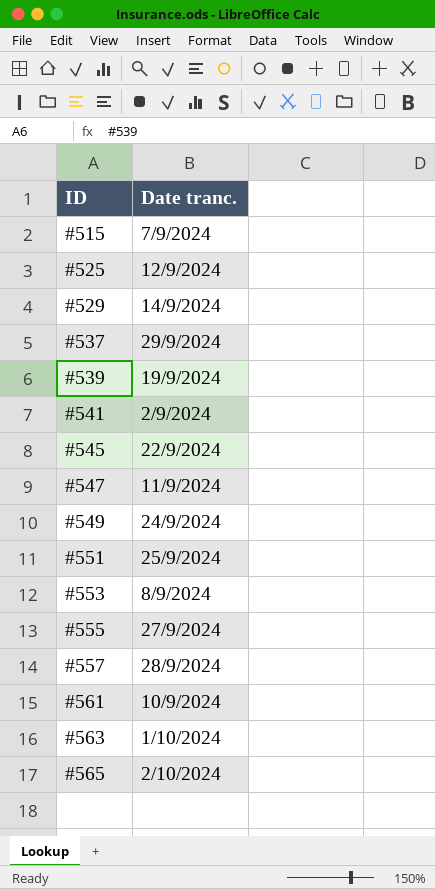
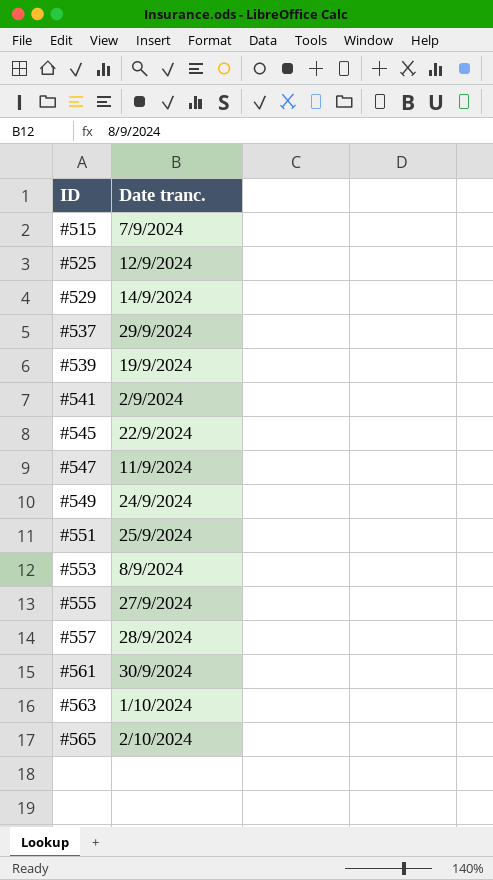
#561 | Date tranc.: 10/9/2024 -> 30/9/2024

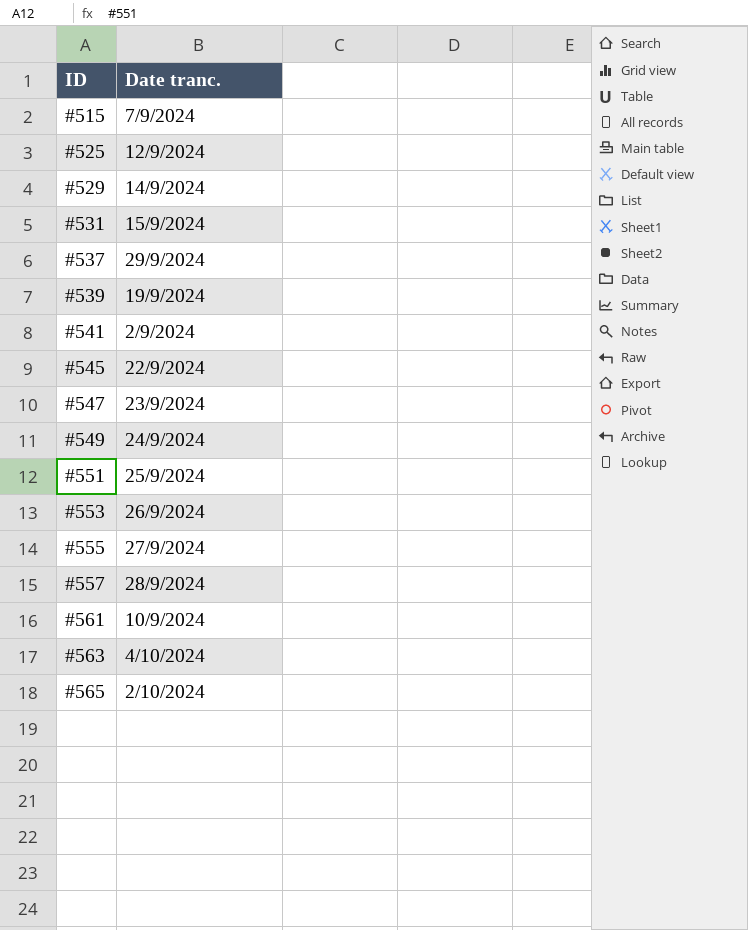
row #531: none -> 15/9/2024
#547 | Date tranc.: 11/9/2024 -> 23/9/2024
#553 | Date tranc.: 8/9/2024 -> 26/9/2024
#561 | Date tranc.: 30/9/2024 -> 10/9/2024
#563 | Date tranc.: 1/10/2024 -> 4/10/2024

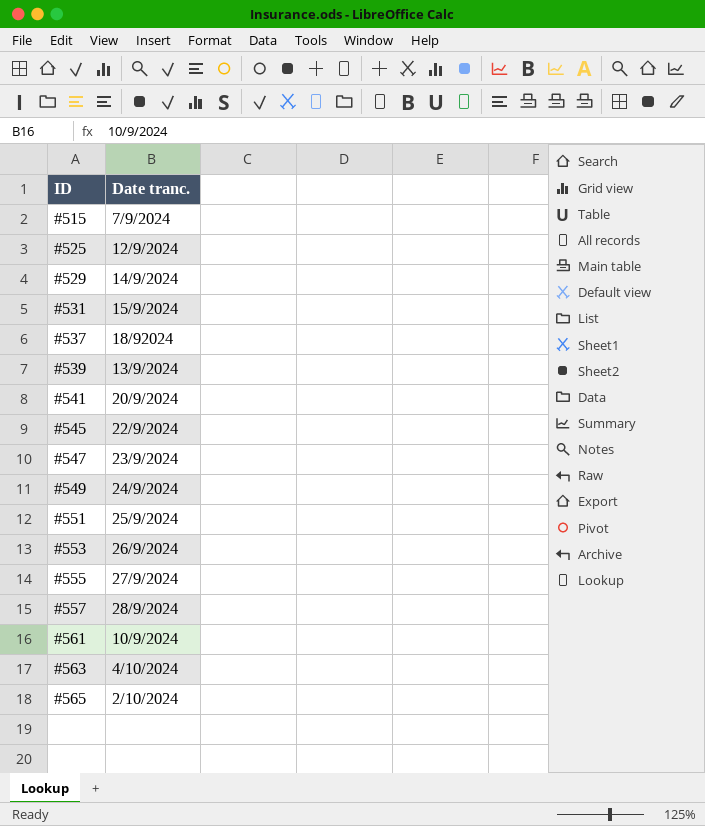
#537 | Date tranc.: 29/9/2024 -> 18/92024
#539 | Date tranc.: 19/9/2024 -> 13/9/2024
#541 | Date tranc.: 2/9/2024 -> 20/9/2024

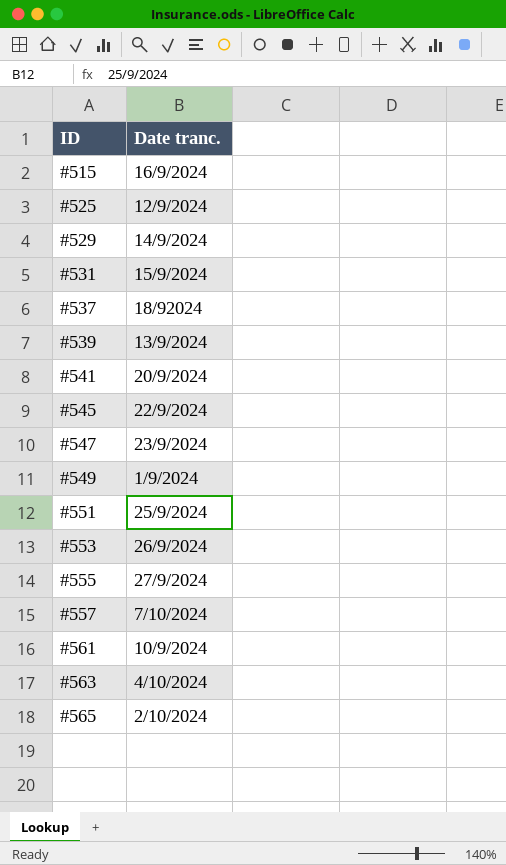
#515 | Date tranc.: 7/9/2024 -> 16/9/2024
#549 | Date tranc.: 24/9/2024 -> 1/9/2024
#557 | Date tranc.: 28/9/2024 -> 7/10/2024

